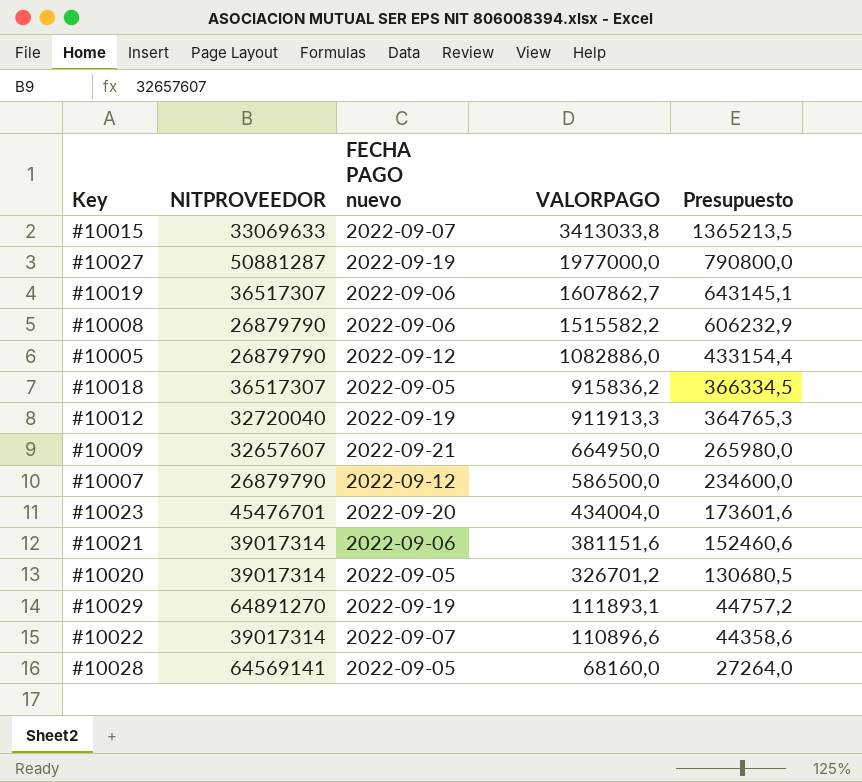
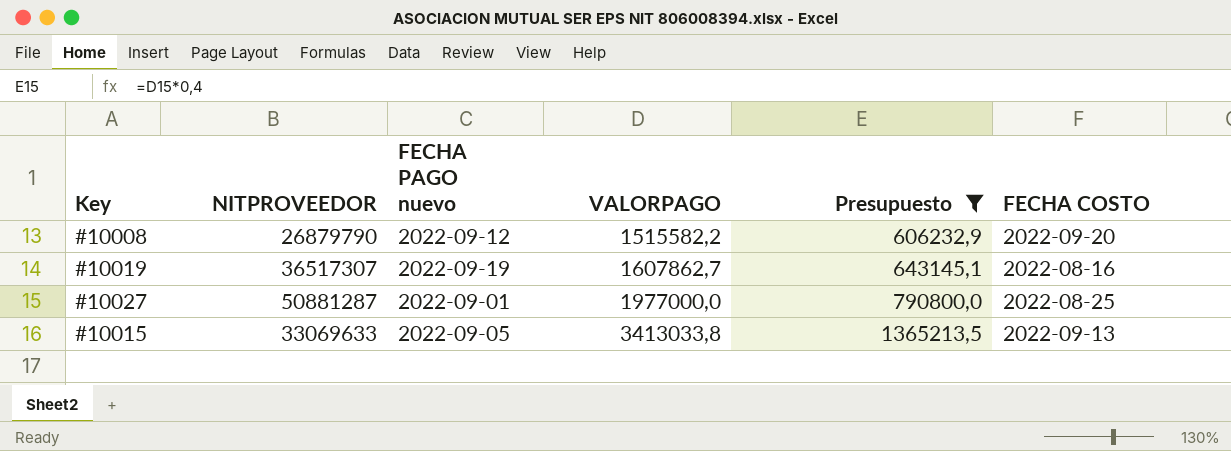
filter: none -> Presupuesto >= 606232,9
row order: VALORPAGO descending -> VALORPAGO ascending
column FECHA COSTO | position: none -> 6
#10008 | FECHA PAGO nuevo: 2022-09-06 -> 2022-09-12
#10019 | FECHA PAGO nuevo: 2022-09-06 -> 2022-09-19
#10027 | FECHA PAGO nuevo: 2022-09-19 -> 2022-09-01
#10015 | FECHA PAGO nuevo: 2022-09-07 -> 2022-09-05

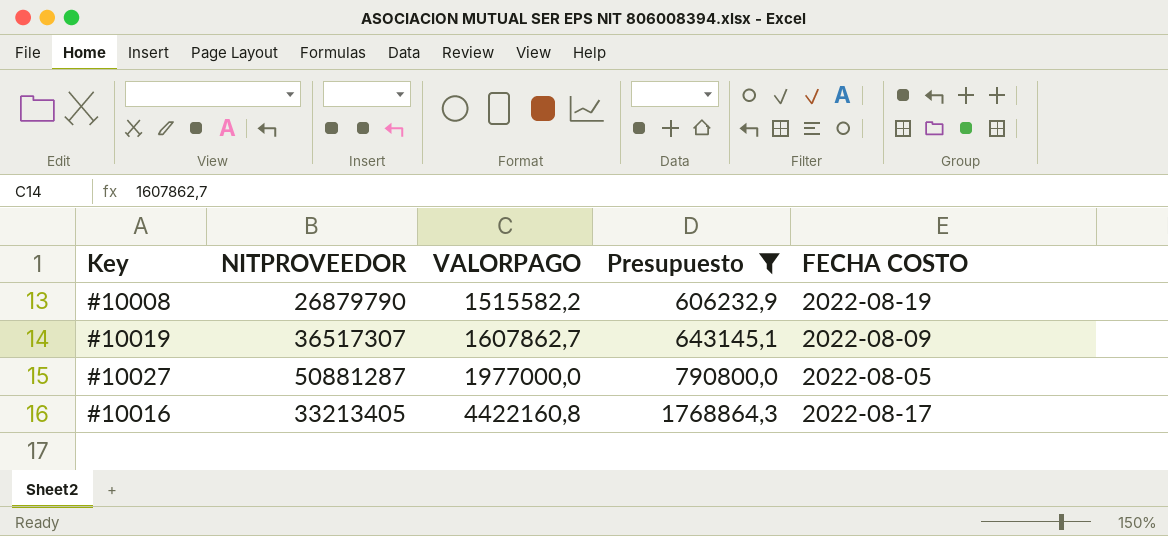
column FECHA PAGO nuevo | position: 3 -> none
row #10015: 33069633 | 2022-09-05 | 3413033,8 | 1365213,5 | 2022-09-13 -> none
#10008 | FECHA COSTO: 2022-09-20 -> 2022-08-19
#10019 | FECHA COSTO: 2022-08-16 -> 2022-08-09
#10027 | FECHA COSTO: 2022-08-25 -> 2022-08-05
row #10016: none -> 33213405 | 4422160,8 | 1768864,3 | 2022-08-17

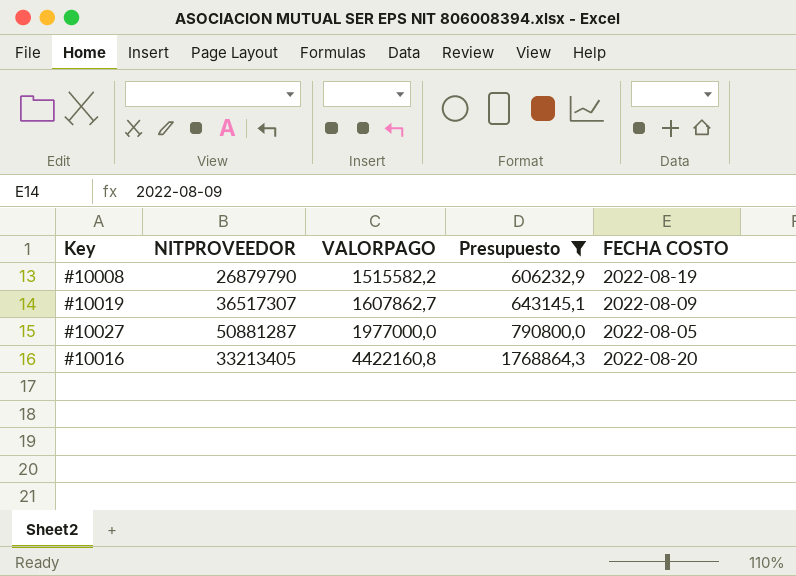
#10016 | FECHA COSTO: 2022-08-17 -> 2022-08-20

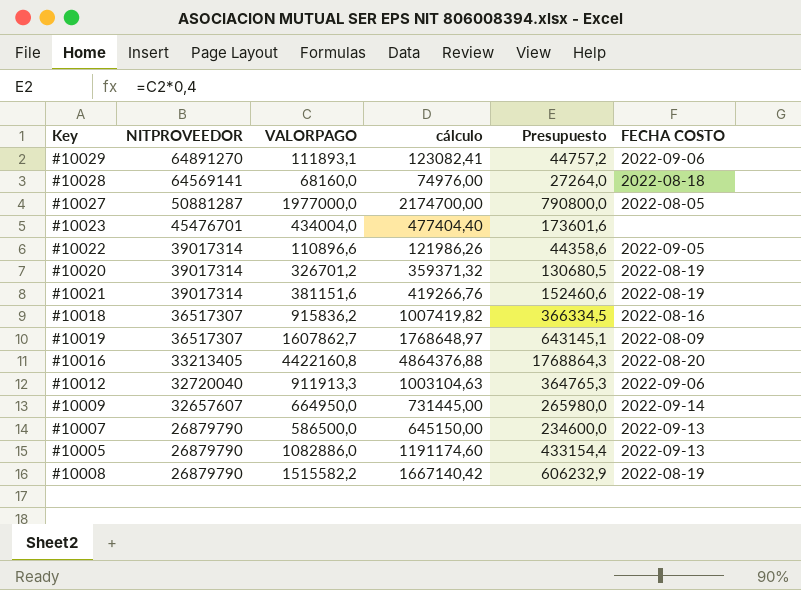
filter: Presupuesto >= 606232,9 -> none
row order: VALORPAGO ascending -> NITPROVEEDOR descending
column cálculo | formula: none -> [VALORPAGO] * 1,1

